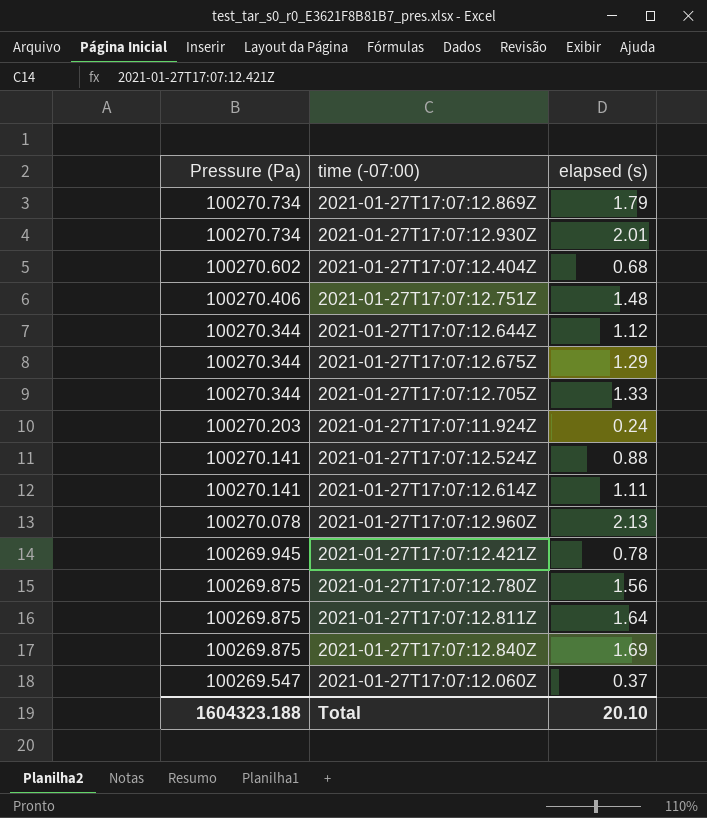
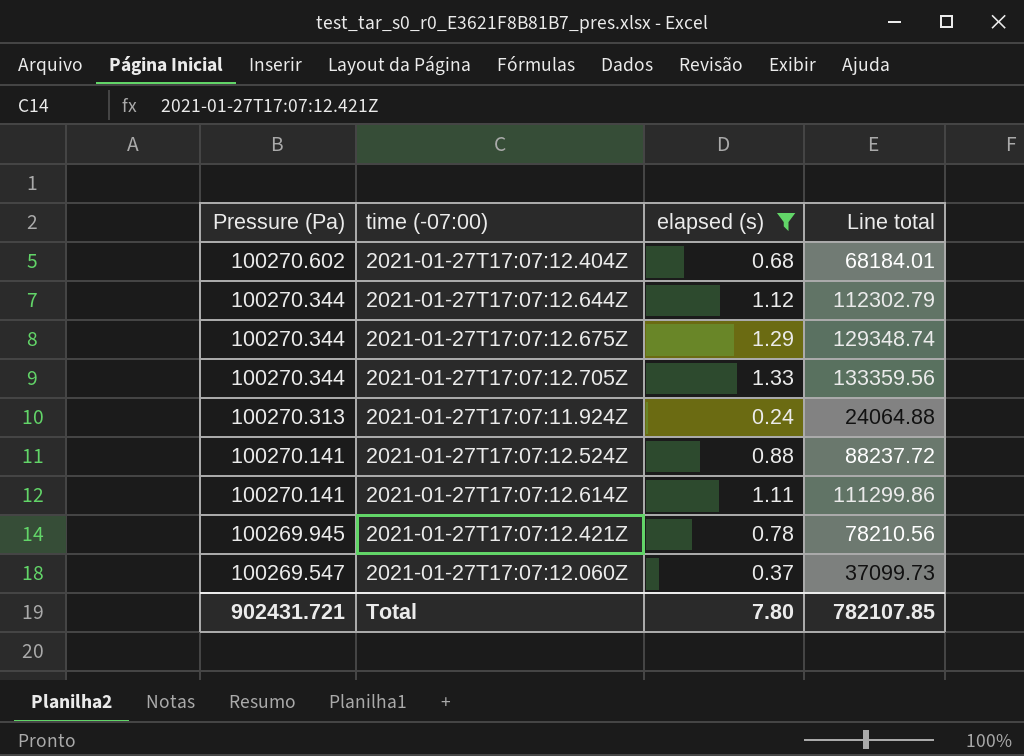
filter: none -> elapsed (s) <= 1.33
column Line total | formula: none -> [Pressure (Pa)] * [elapsed (s)]
2021-01-27T17:07:11.924Z | Pressure (Pa): 100270.203 -> 100270.313
Total | Pressure (Pa): 1604323.188 -> 902431.721
Total | elapsed (s): 20.10 -> 7.80

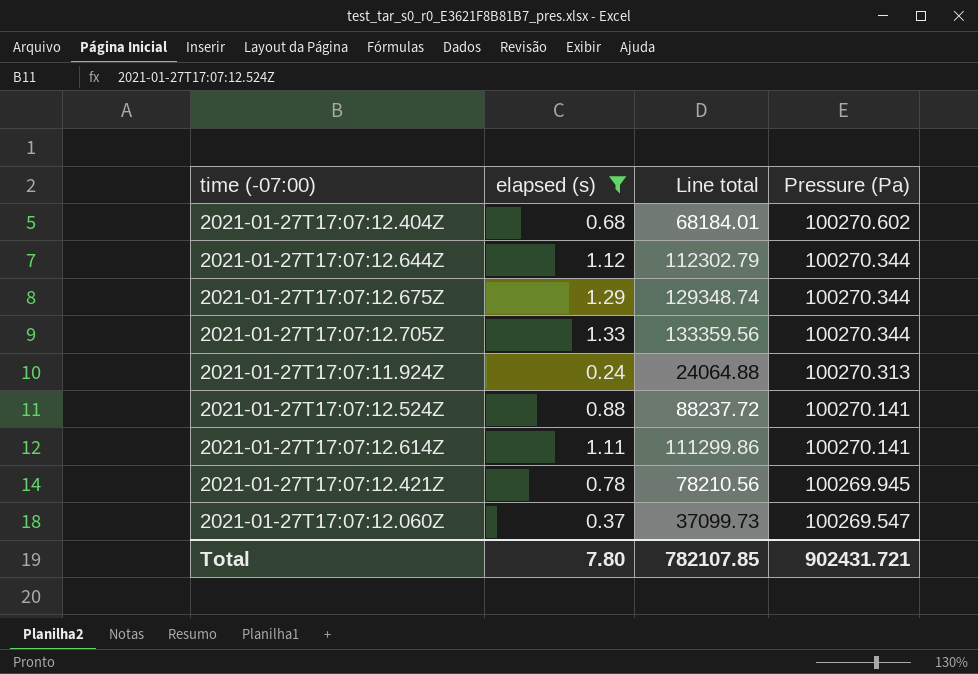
column Pressure (Pa) | position: 1 -> 4

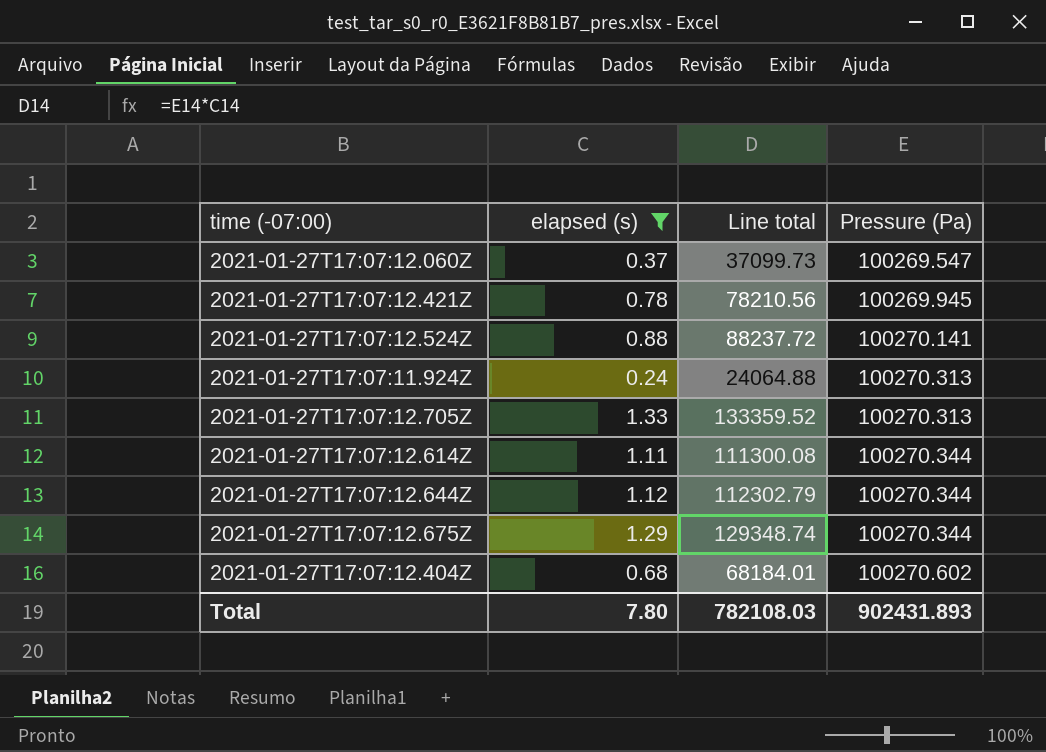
row order: Pressure (Pa) descending -> Pressure (Pa) ascending
2021-01-27T17:07:12.705Z | Line total: 133359.56 -> 133359.52
2021-01-27T17:07:12.705Z | Pressure (Pa): 100270.344 -> 100270.313
2021-01-27T17:07:12.614Z | Line total: 111299.86 -> 111300.08
2021-01-27T17:07:12.614Z | Pressure (Pa): 100270.141 -> 100270.344
Total | Line total: 782107.85 -> 782108.03
Total | Pressure (Pa): 902431.721 -> 902431.893

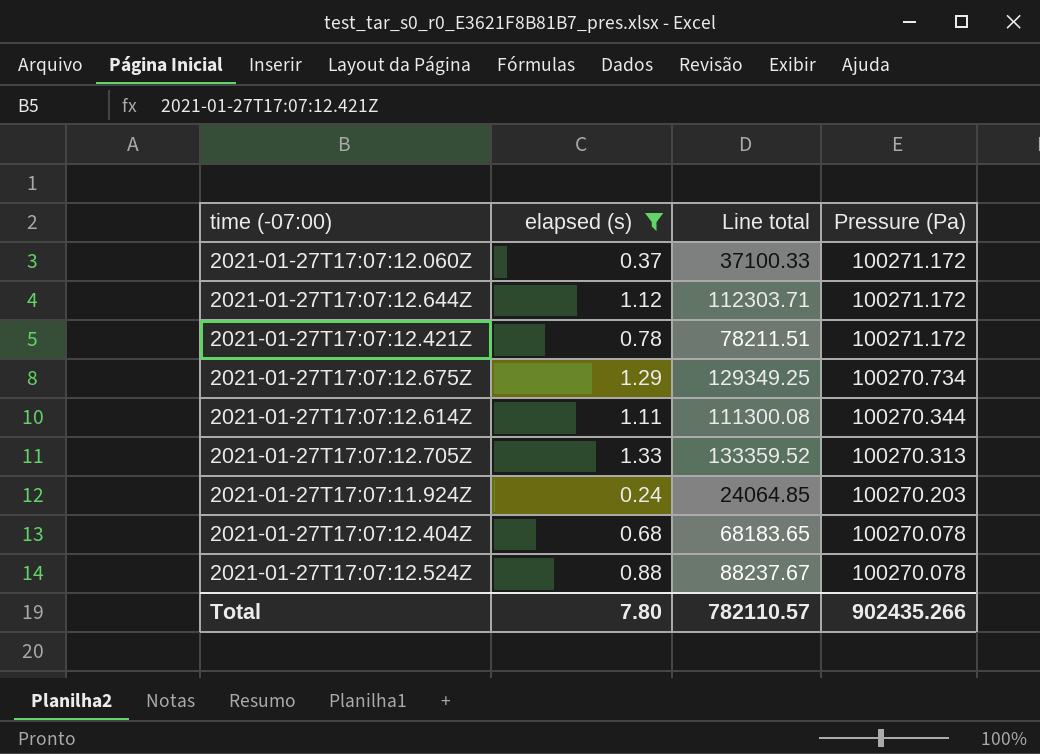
row order: Pressure (Pa) ascending -> Pressure (Pa) descending
2021-01-27T17:07:12.060Z | Line total: 37099.73 -> 37100.33
2021-01-27T17:07:12.060Z | Pressure (Pa): 100269.547 -> 100271.172
2021-01-27T17:07:12.644Z | Line total: 112302.79 -> 112303.71
2021-01-27T17:07:12.644Z | Pressure (Pa): 100270.344 -> 100271.172
2021-01-27T17:07:12.421Z | Line total: 78210.56 -> 78211.51
2021-01-27T17:07:12.421Z | Pressure (Pa): 100269.945 -> 100271.172
2021-01-27T17:07:12.675Z | Line total: 129348.74 -> 129349.25
2021-01-27T17:07:12.675Z | Pressure (Pa): 100270.344 -> 100270.734
2021-01-27T17:07:11.924Z | Line total: 24064.88 -> 24064.85
2021-01-27T17:07:11.924Z | Pressure (Pa): 100270.313 -> 100270.203
2021-01-27T17:07:12.404Z | Line total: 68184.01 -> 68183.65
2021-01-27T17:07:12.404Z | Pressure (Pa): 100270.602 -> 100270.078
2021-01-27T17:07:12.524Z | Line total: 88237.72 -> 88237.67
2021-01-27T17:07:12.524Z | Pressure (Pa): 100270.141 -> 100270.078
Total | Line total: 782108.03 -> 782110.57
Total | Pressure (Pa): 902431.893 -> 902435.266

